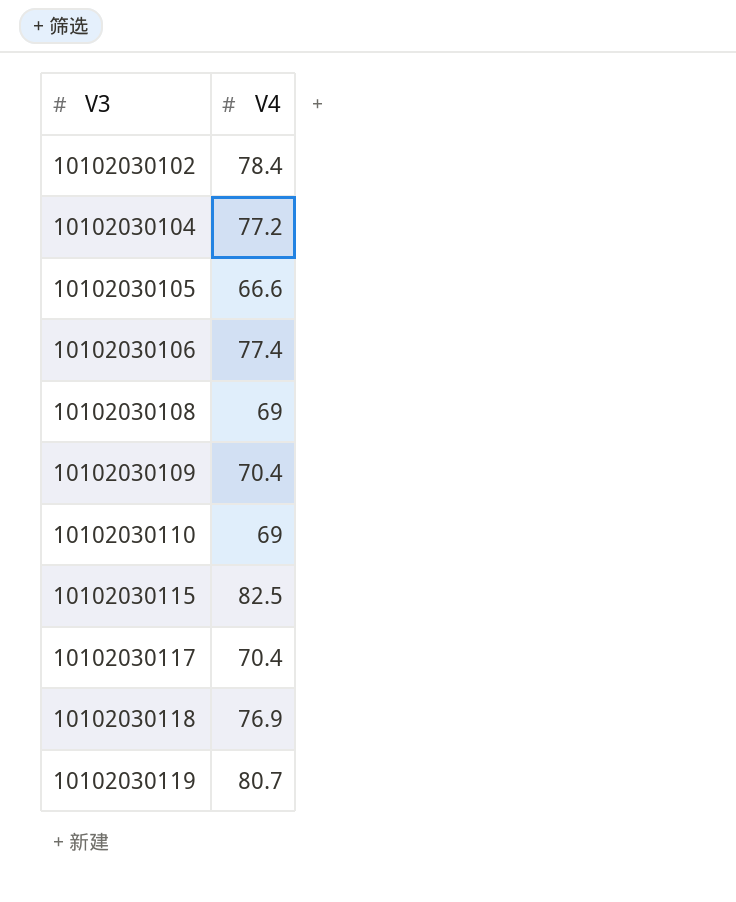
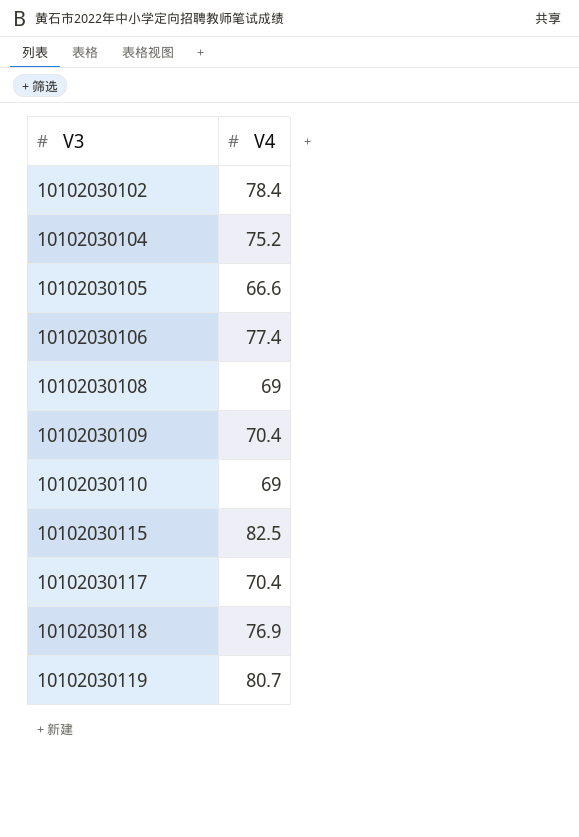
10102030104 | V4: 77.2 -> 75.2

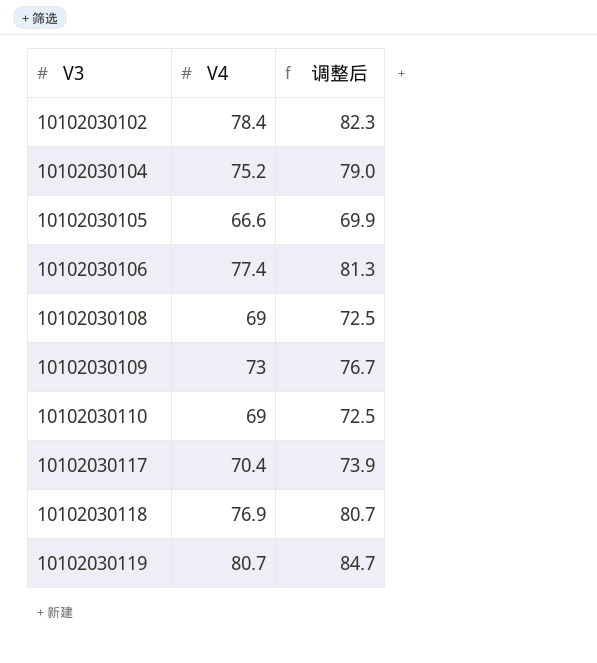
column 调整后 | formula: none -> [V4] * 1.05
row 10102030115: 82.5 -> none
10102030109 | V4: 70.4 -> 73

